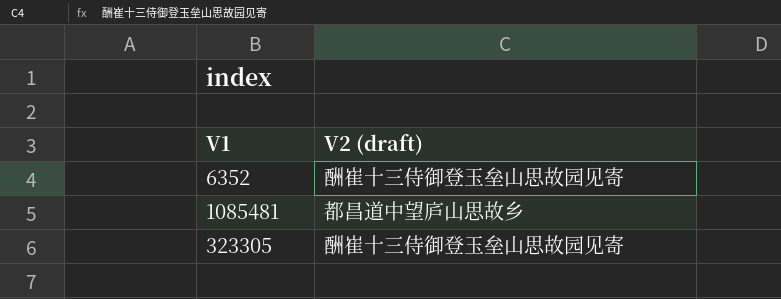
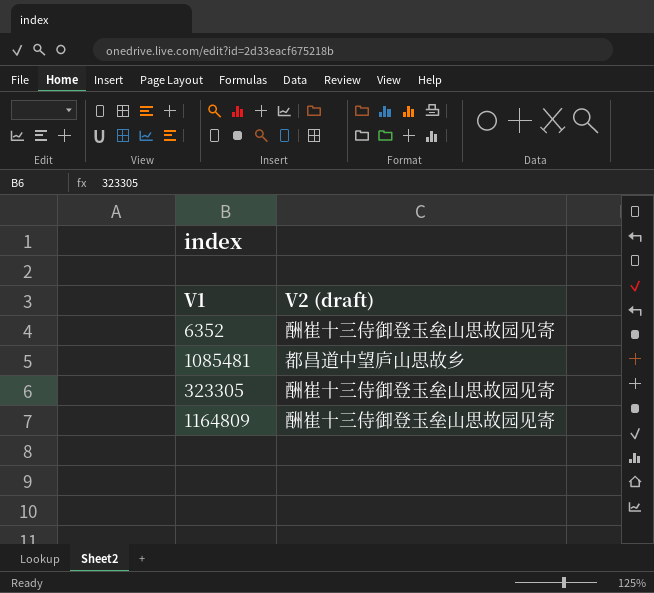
row 1164809: none -> 酬崔十三侍御登玉垒山思故园见寄

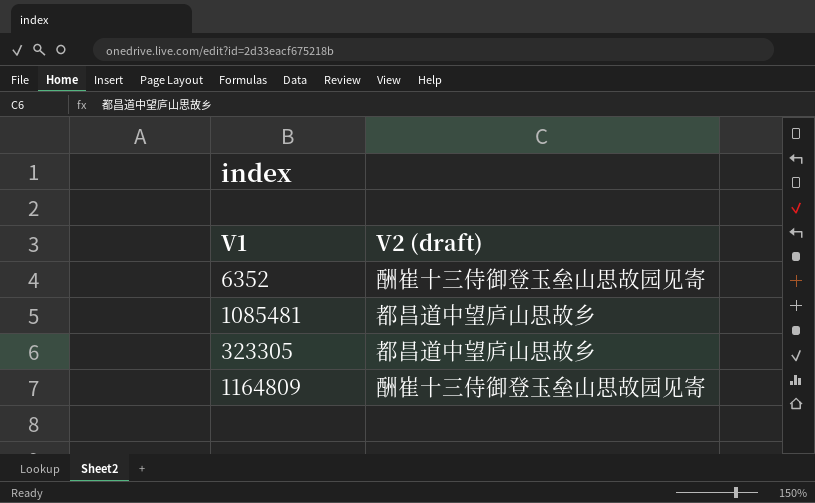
323305 | V2 (draft): 酬崔十三侍御登玉垒山思故园见寄 -> 都昌道中望庐山思故乡

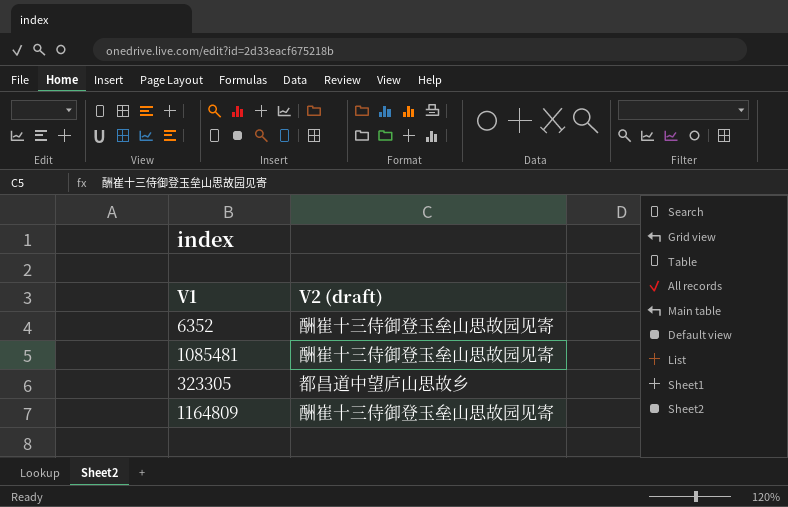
1085481 | V2 (draft): 都昌道中望庐山思故乡 -> 酬崔十三侍御登玉垒山思故园见寄

